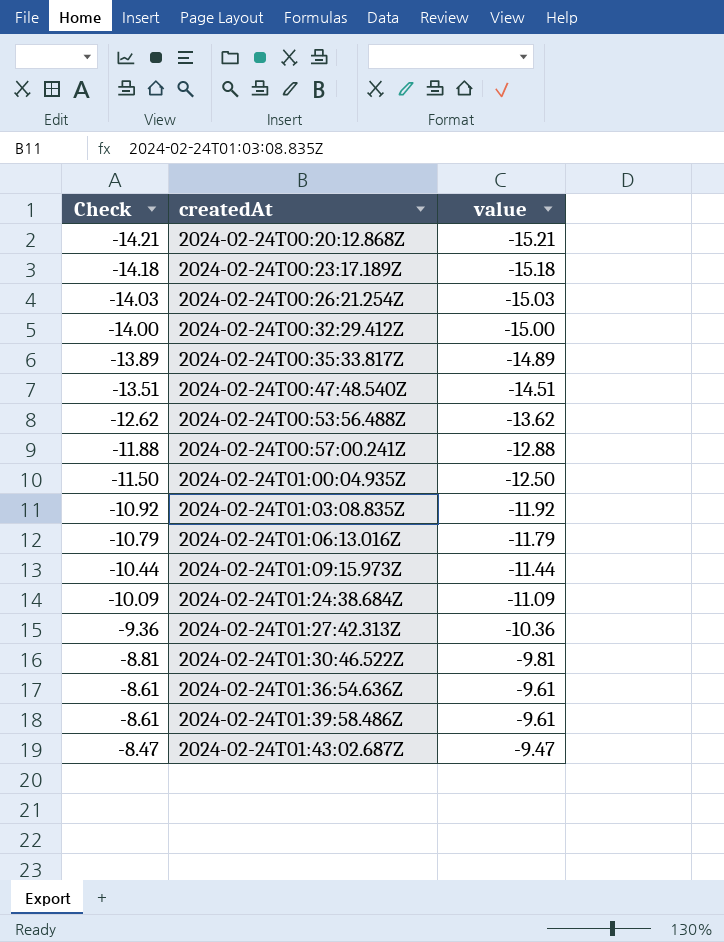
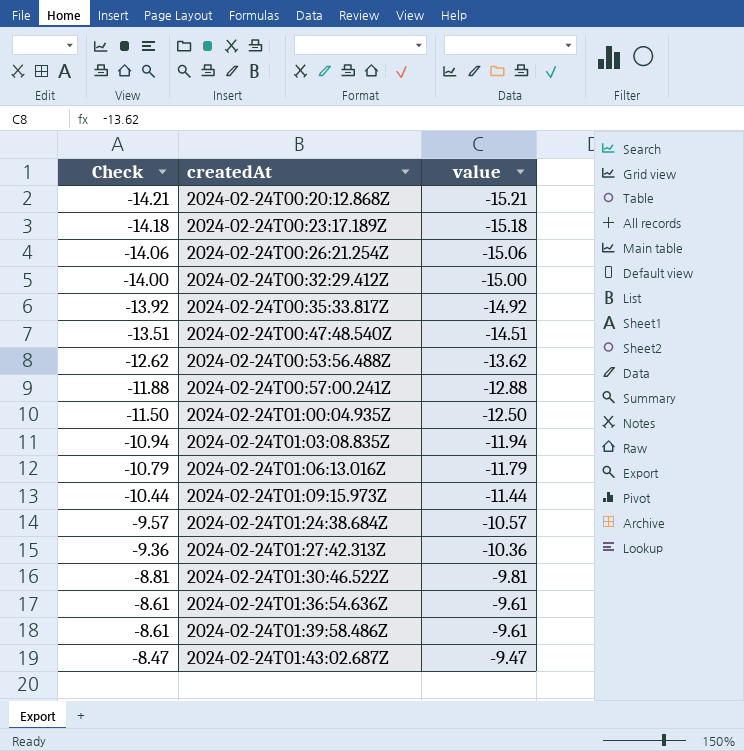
2024-02-24T00:26:21.254Z | Check: -14.03 -> -14.06
2024-02-24T00:26:21.254Z | value: -15.03 -> -15.06
2024-02-24T00:35:33.817Z | Check: -13.89 -> -13.92
2024-02-24T00:35:33.817Z | value: -14.89 -> -14.92
2024-02-24T01:03:08.835Z | Check: -10.92 -> -10.94
2024-02-24T01:03:08.835Z | value: -11.92 -> -11.94
2024-02-24T01:24:38.684Z | Check: -10.09 -> -9.57
2024-02-24T01:24:38.684Z | value: -11.09 -> -10.57

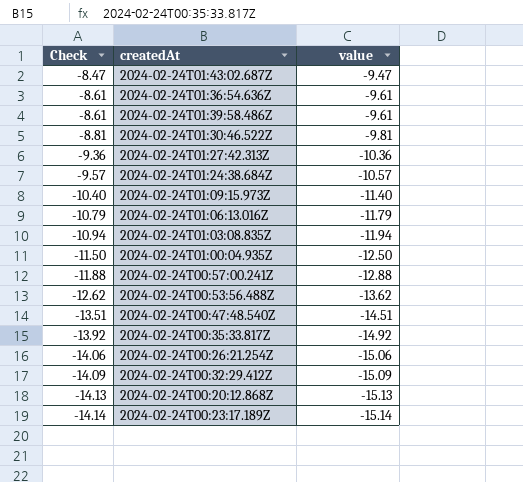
row order: Check ascending -> Check descending
2024-02-24T01:09:15.973Z | Check: -10.44 -> -10.40
2024-02-24T01:09:15.973Z | value: -11.44 -> -11.40
2024-02-24T00:32:29.412Z | Check: -14.00 -> -14.09
2024-02-24T00:32:29.412Z | value: -15.00 -> -15.09
2024-02-24T00:20:12.868Z | Check: -14.21 -> -14.13
2024-02-24T00:20:12.868Z | value: -15.21 -> -15.13
2024-02-24T00:23:17.189Z | Check: -14.18 -> -14.14
2024-02-24T00:23:17.189Z | value: -15.18 -> -15.14

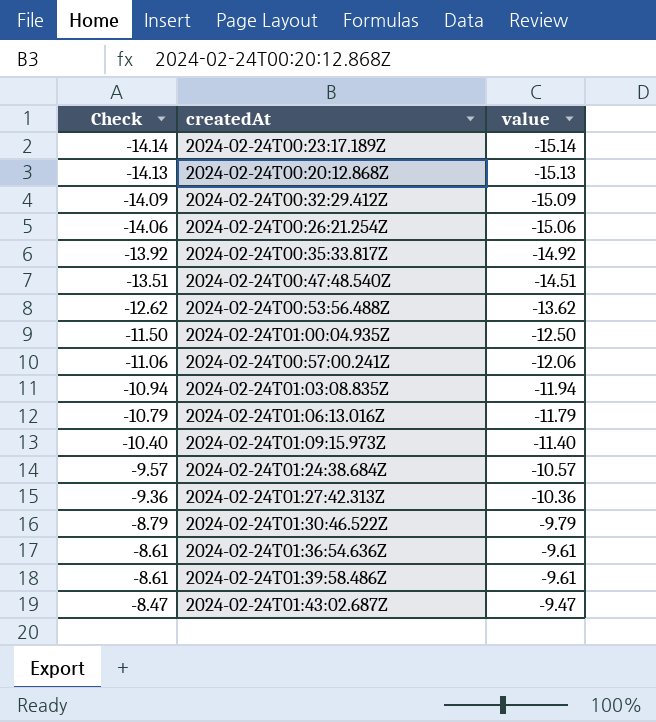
row order: Check descending -> Check ascending
2024-02-24T00:57:00.241Z | Check: -11.88 -> -11.06
2024-02-24T00:57:00.241Z | value: -12.88 -> -12.06
2024-02-24T01:30:46.522Z | Check: -8.81 -> -8.79
2024-02-24T01:30:46.522Z | value: -9.81 -> -9.79

